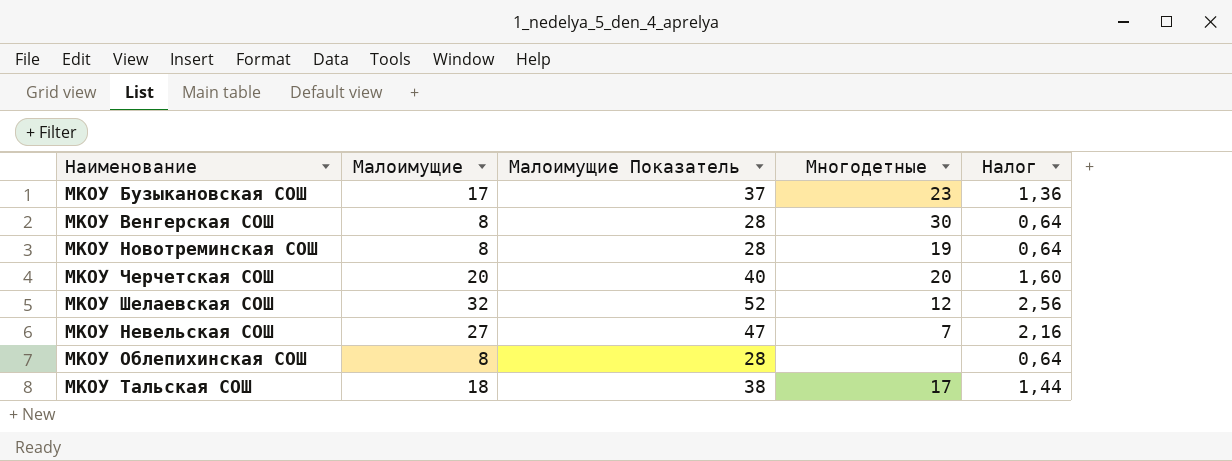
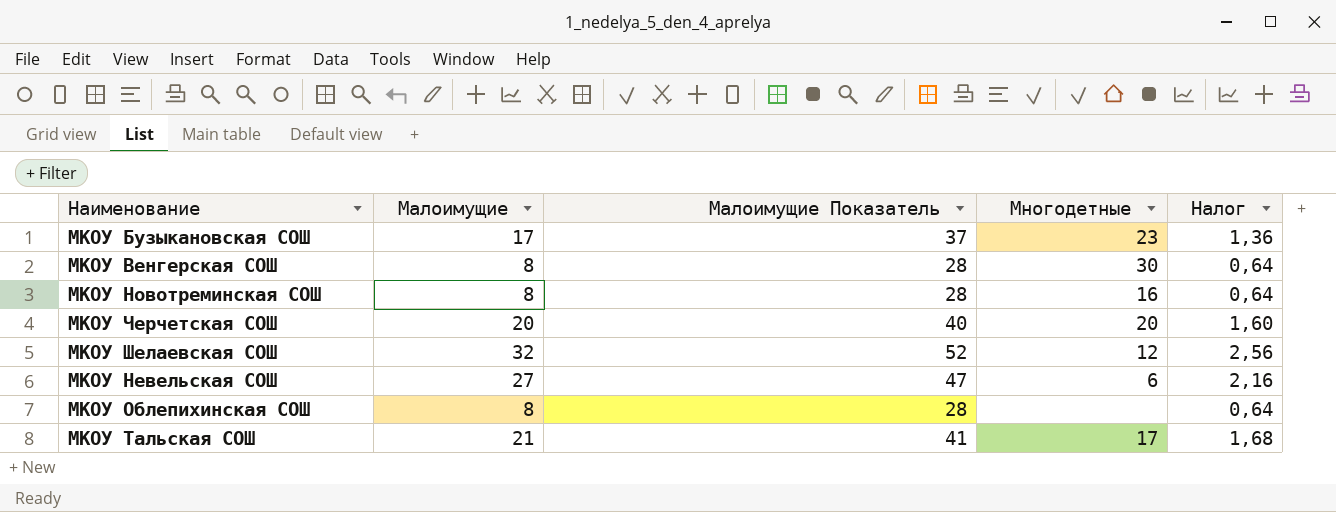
МКОУ Новотреминская СОШ | Многодетные: 19 -> 16
МКОУ Невельская СОШ | Многодетные: 7 -> 6
МКОУ Тальская СОШ | Малоимущие: 18 -> 21
МКОУ Тальская СОШ | Малоимущие Показатель: 38 -> 41
МКОУ Тальская СОШ | Налог: 1,44 -> 1,68

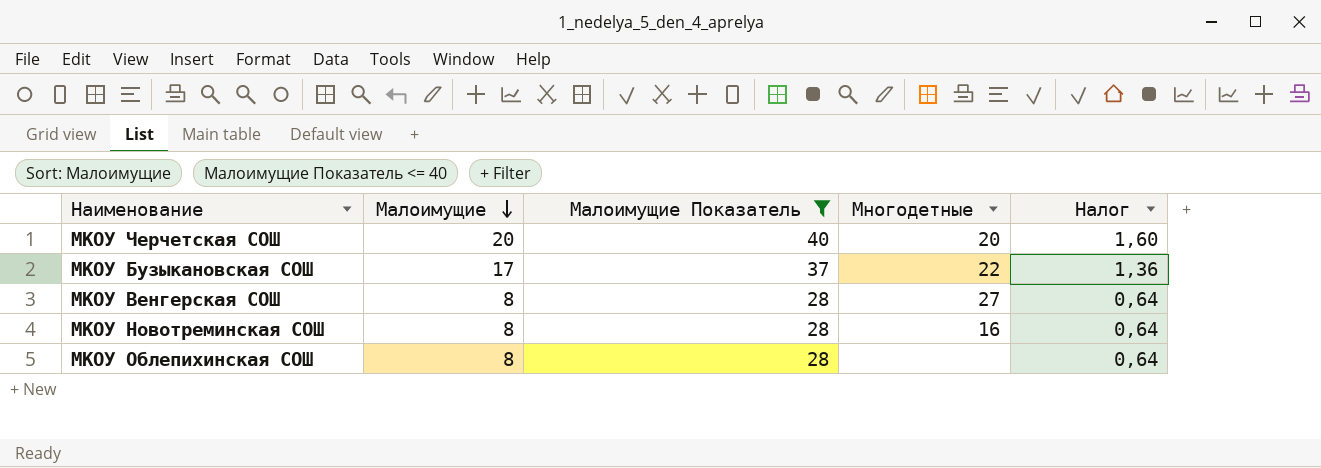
filter: none -> Малоимущие Показатель <= 40
row order: none -> Малоимущие descending
МКОУ Бузыкановская СОШ | Многодетные: 23 -> 22
МКОУ Венгерская СОШ | Многодетные: 30 -> 27

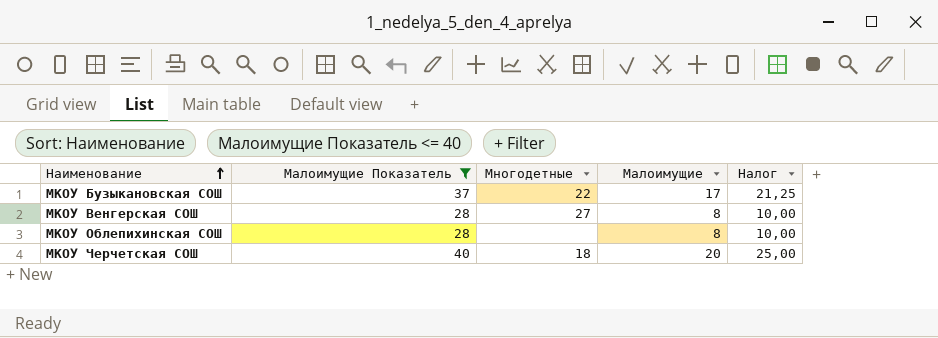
row order: Малоимущие descending -> Наименование ascending
column Малоимущие | position: 2 -> 4
column Налог | formula: [Малоимущие] * 0,08 -> [Малоимущие] * 1,25
row МКОУ Новотреминская СОШ: 8 | 28 | 16 | 0,64 -> none
МКОУ Черчетская СОШ | Многодетные: 20 -> 18

